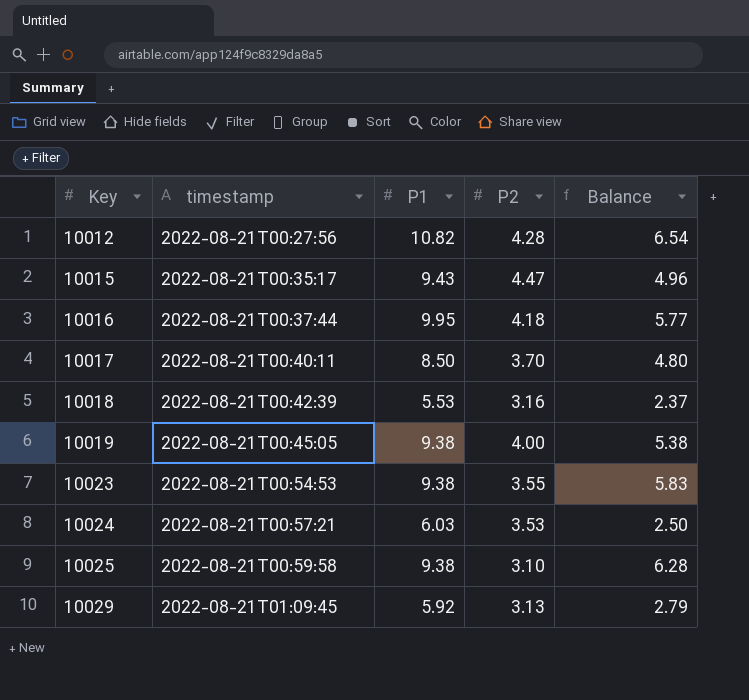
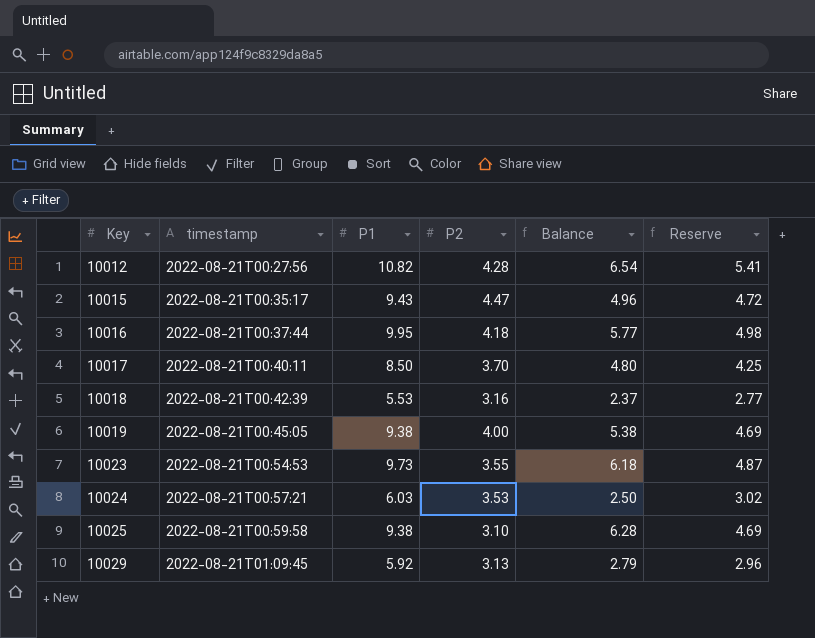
column Reserve | formula: none -> [P1] * 0.5
10023 | P1: 9.38 -> 9.73
10023 | Balance: 5.83 -> 6.18

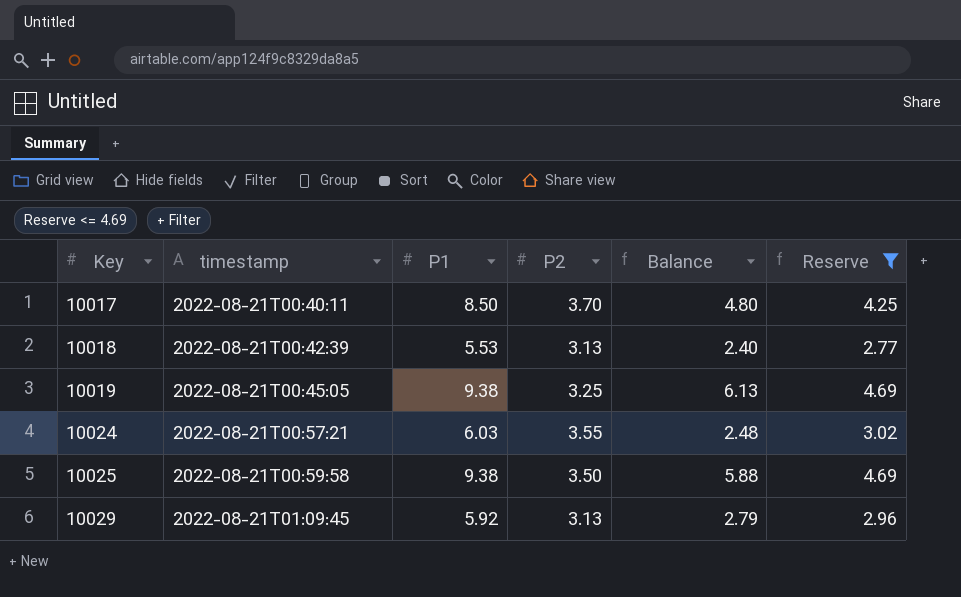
filter: none -> Reserve <= 4.69
10018 | P2: 3.16 -> 3.13
10018 | Balance: 2.37 -> 2.40
10019 | P2: 4.00 -> 3.25
10019 | Balance: 5.38 -> 6.13
10024 | P2: 3.53 -> 3.55
10024 | Balance: 2.50 -> 2.48
10025 | P2: 3.10 -> 3.50
10025 | Balance: 6.28 -> 5.88

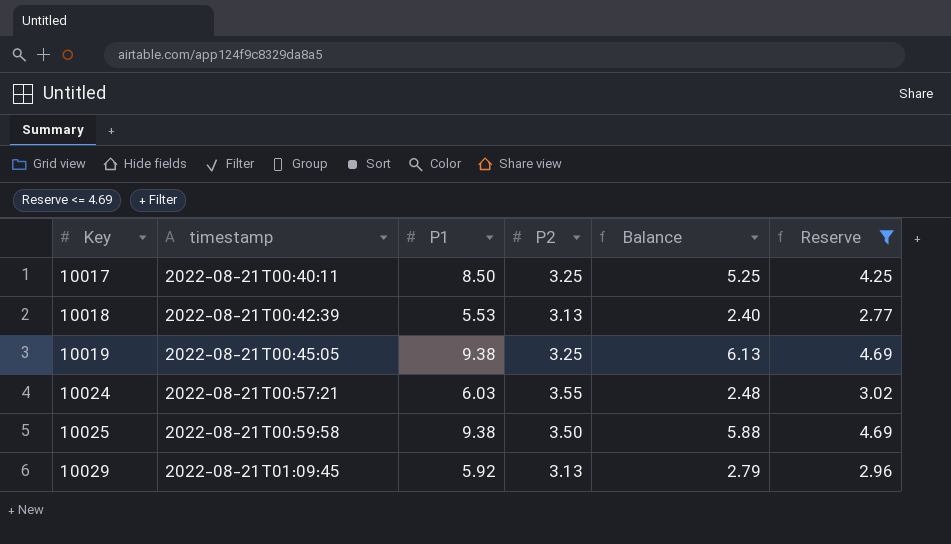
10017 | P2: 3.70 -> 3.25
10017 | Balance: 4.80 -> 5.25

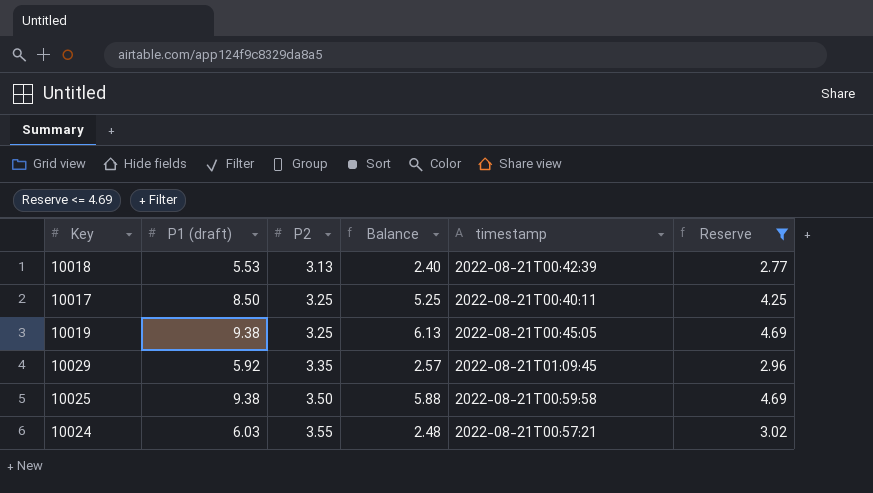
row order: Key ascending -> P2 ascending
column name: P1 -> P1 (draft)
column timestamp | position: 2 -> 5
10029 | P2: 3.13 -> 3.35
10029 | Balance: 2.79 -> 2.57

